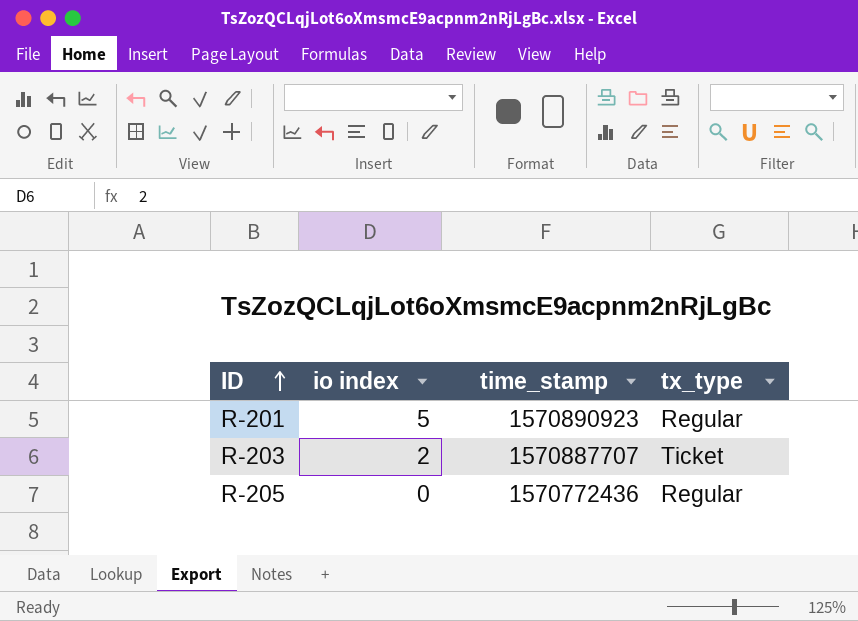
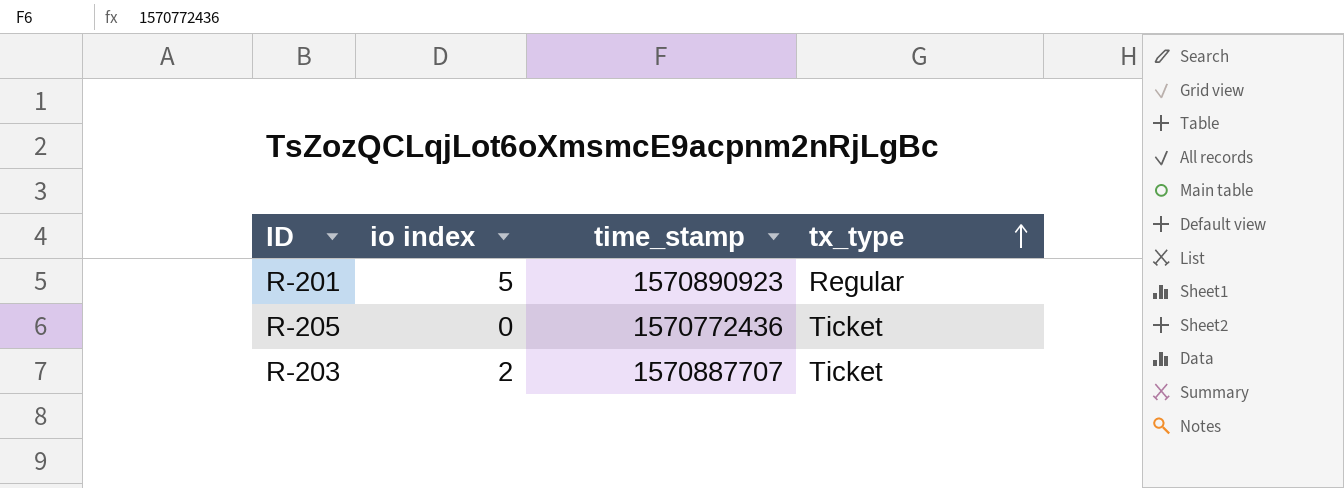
row order: ID ascending -> tx_type ascending
R-205 | tx_type: Regular -> Ticket

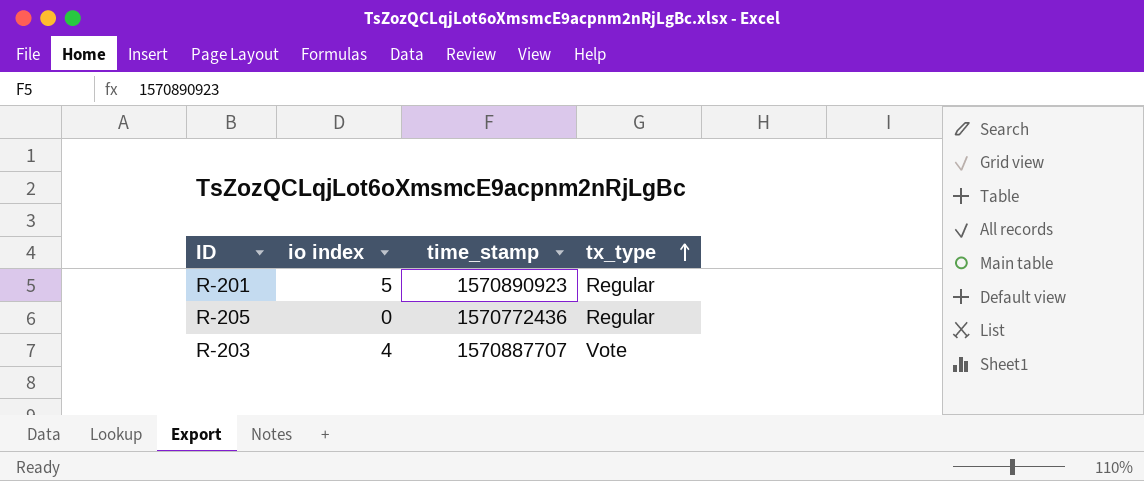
R-205 | tx_type: Ticket -> Regular
R-203 | io index: 2 -> 4
R-203 | tx_type: Ticket -> Vote

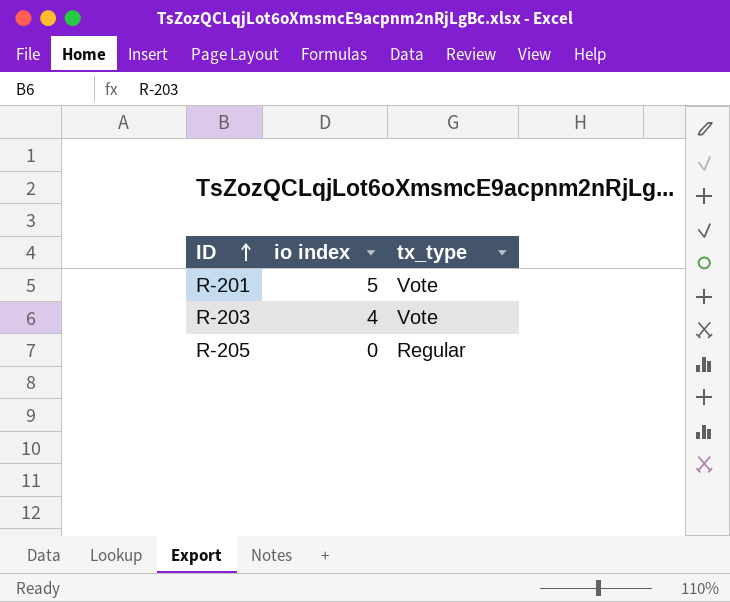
row order: tx_type ascending -> ID ascending
column time_stamp | position: 3 -> none
R-201 | tx_type: Regular -> Vote

